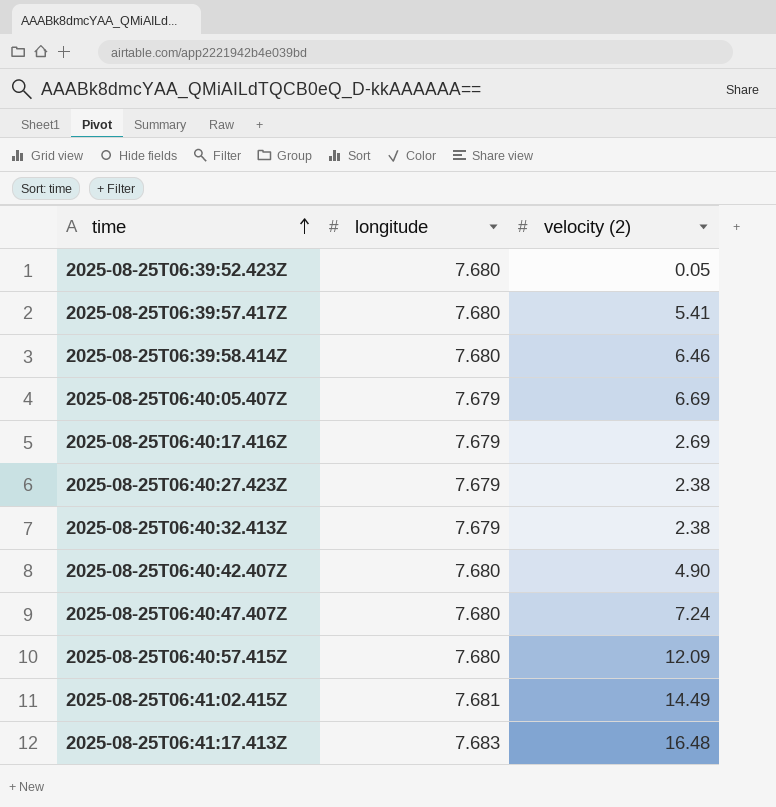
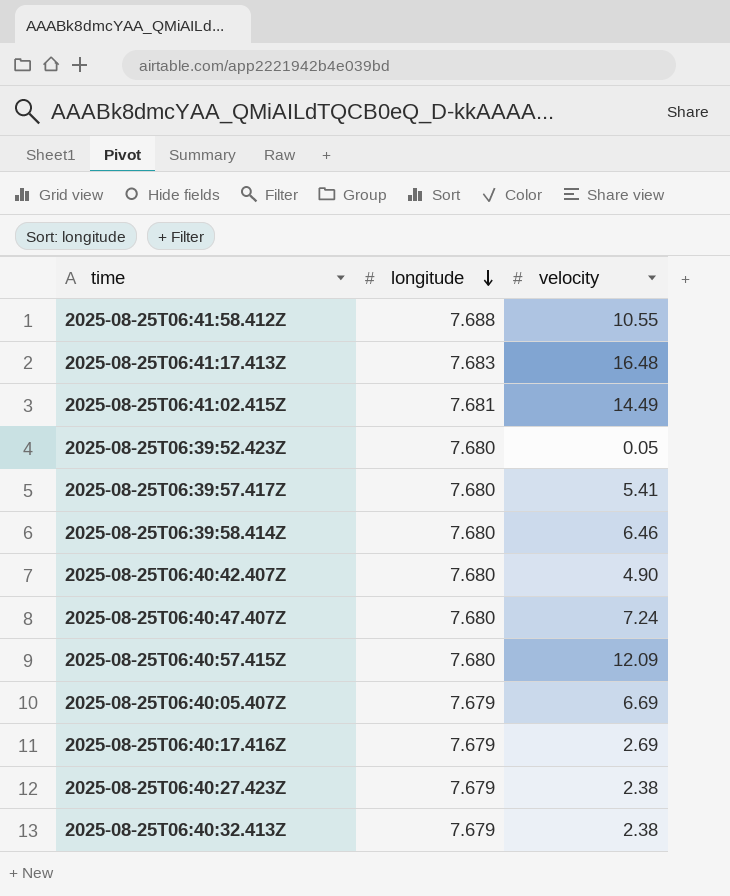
row order: time ascending -> longitude descending
column name: velocity (2) -> velocity
row 2025-08-25T06:41:58.412Z: none -> 7.688 | 10.55

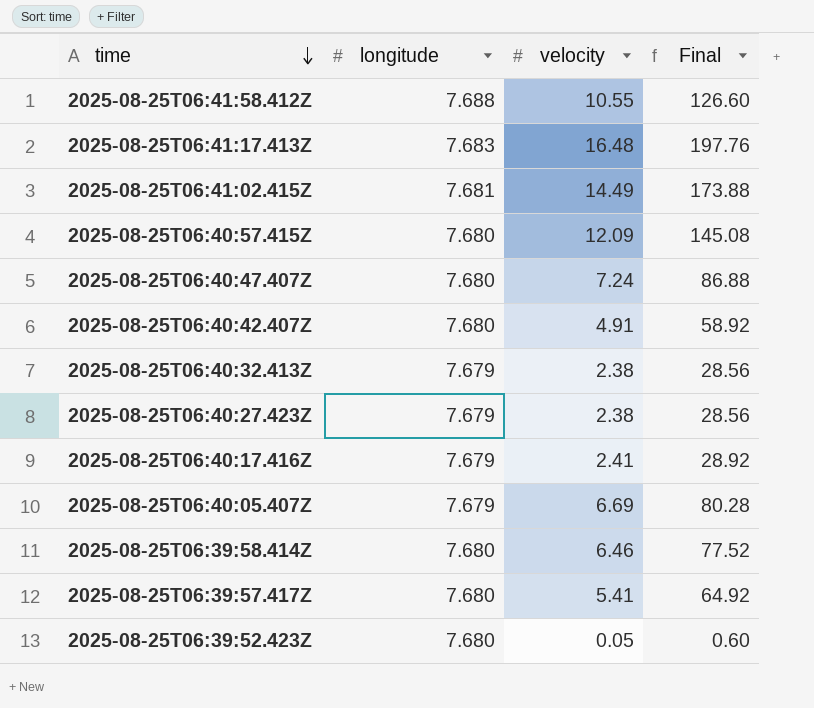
row order: longitude descending -> time descending
column Final | formula: none -> [velocity] * 12
2025-08-25T06:40:42.407Z | velocity: 4.90 -> 4.91
2025-08-25T06:40:17.416Z | velocity: 2.69 -> 2.41

